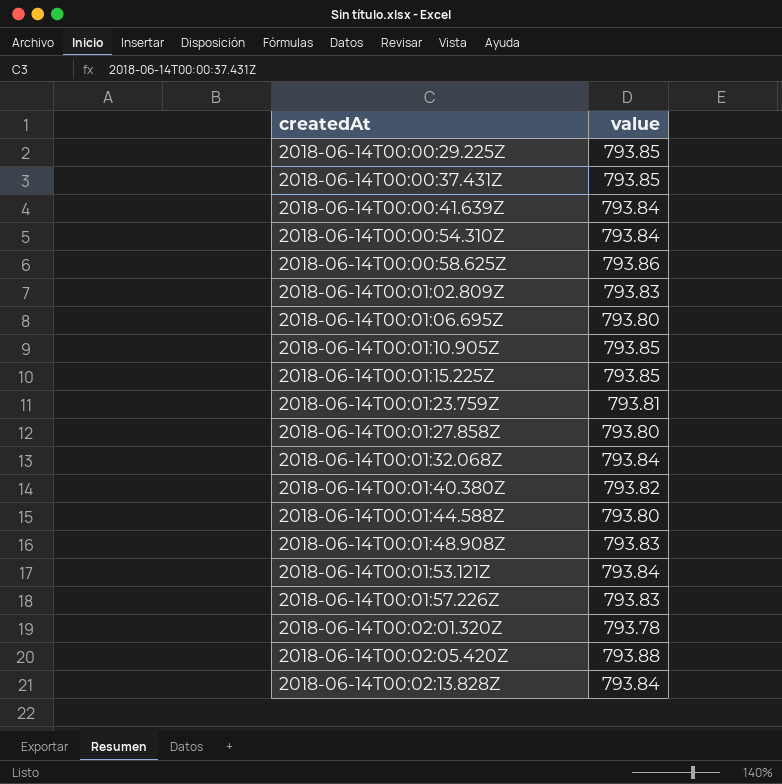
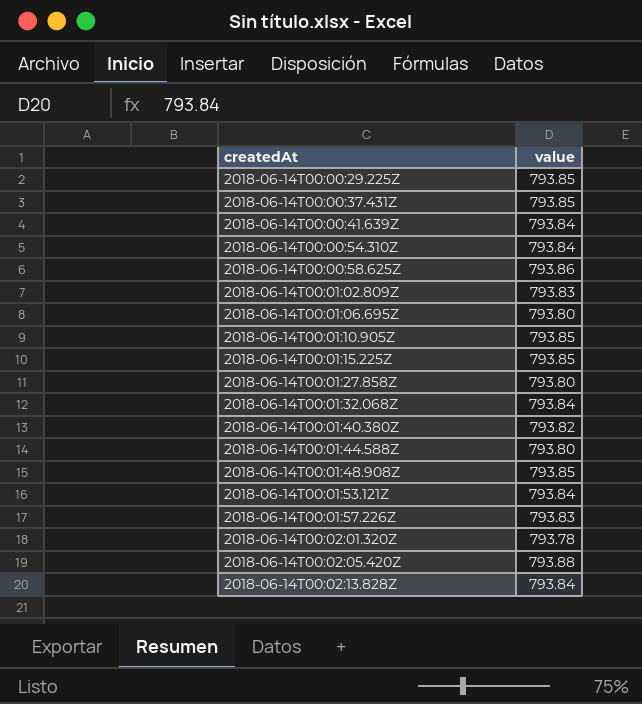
row 2018-06-14T00:01:23.759Z: 793.81 -> none
2018-06-14T00:01:48.908Z | value: 793.83 -> 793.85

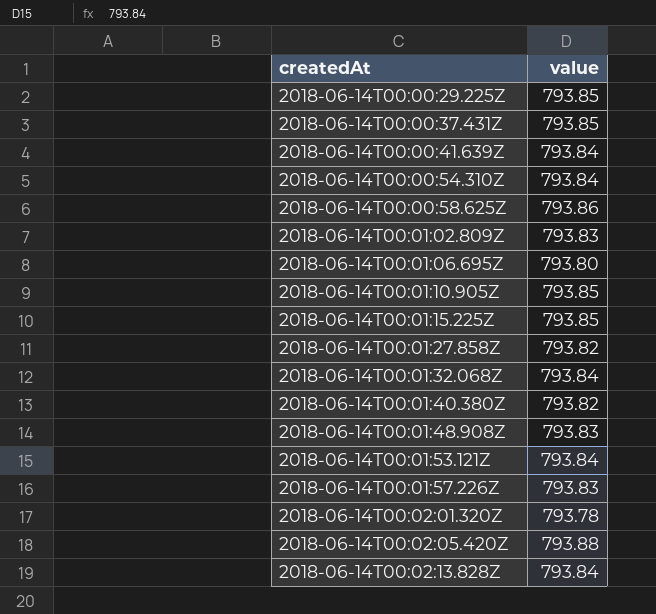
row 2018-06-14T00:01:44.588Z: 793.80 -> none
2018-06-14T00:01:27.858Z | value: 793.80 -> 793.82
2018-06-14T00:01:48.908Z | value: 793.85 -> 793.83

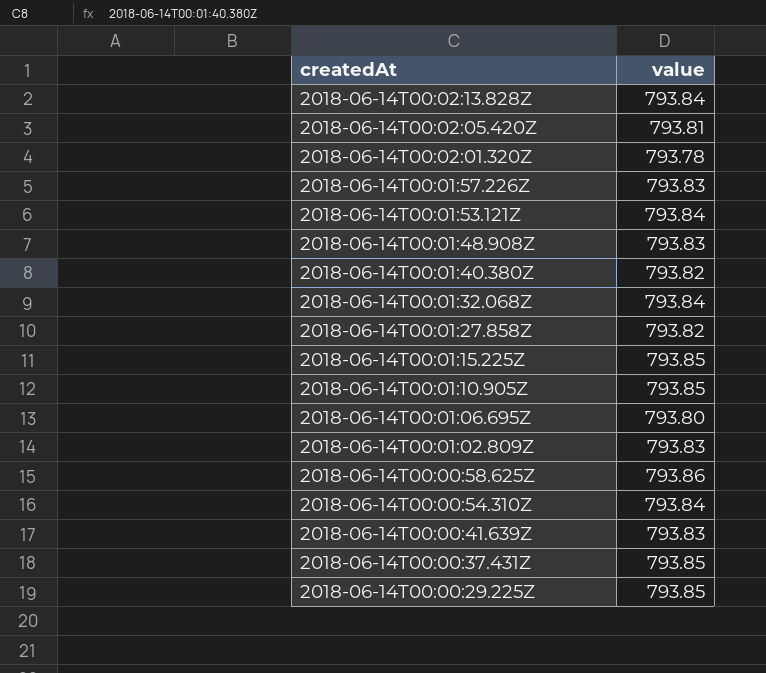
row order: createdAt ascending -> createdAt descending
2018-06-14T00:02:05.420Z | value: 793.88 -> 793.81
2018-06-14T00:00:41.639Z | value: 793.84 -> 793.83

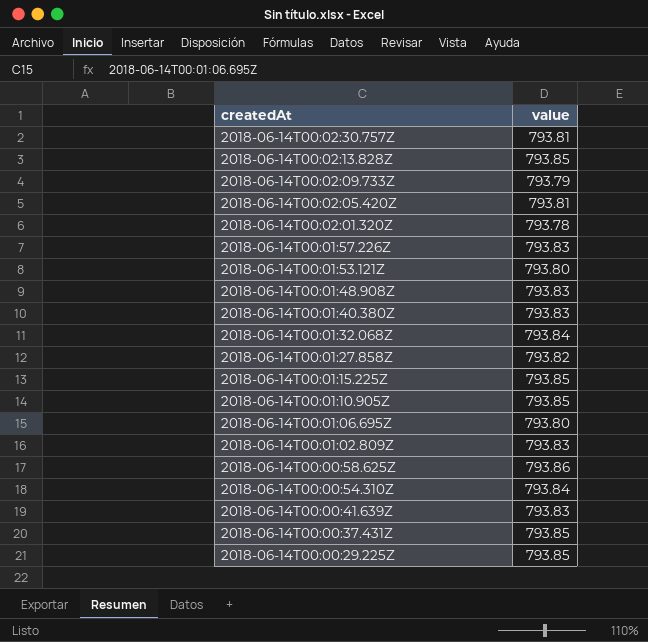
row 2018-06-14T00:02:30.757Z: none -> 793.81
2018-06-14T00:02:13.828Z | value: 793.84 -> 793.85
row 2018-06-14T00:02:09.733Z: none -> 793.79
2018-06-14T00:01:53.121Z | value: 793.84 -> 793.80
2018-06-14T00:01:40.380Z | value: 793.82 -> 793.83

